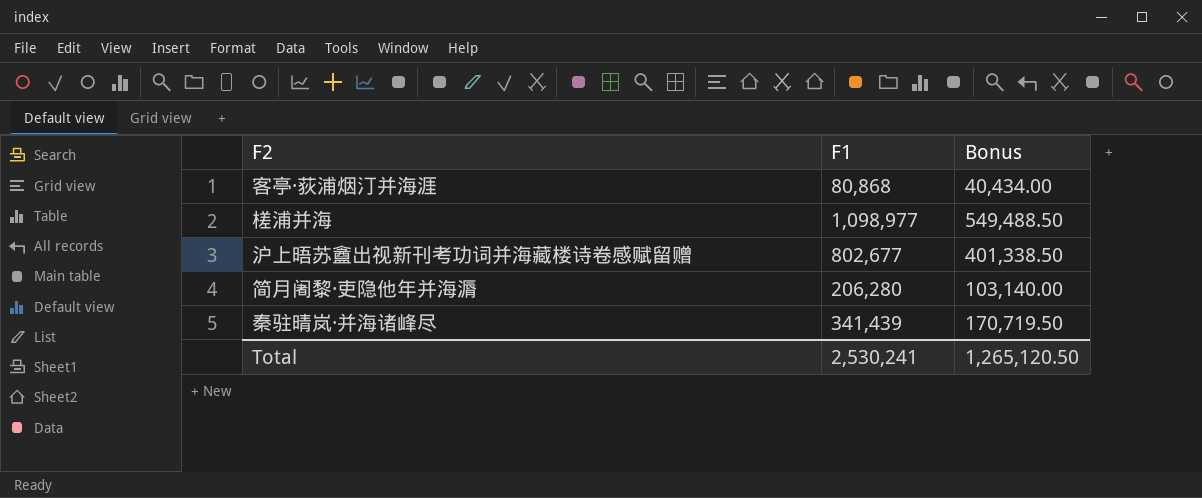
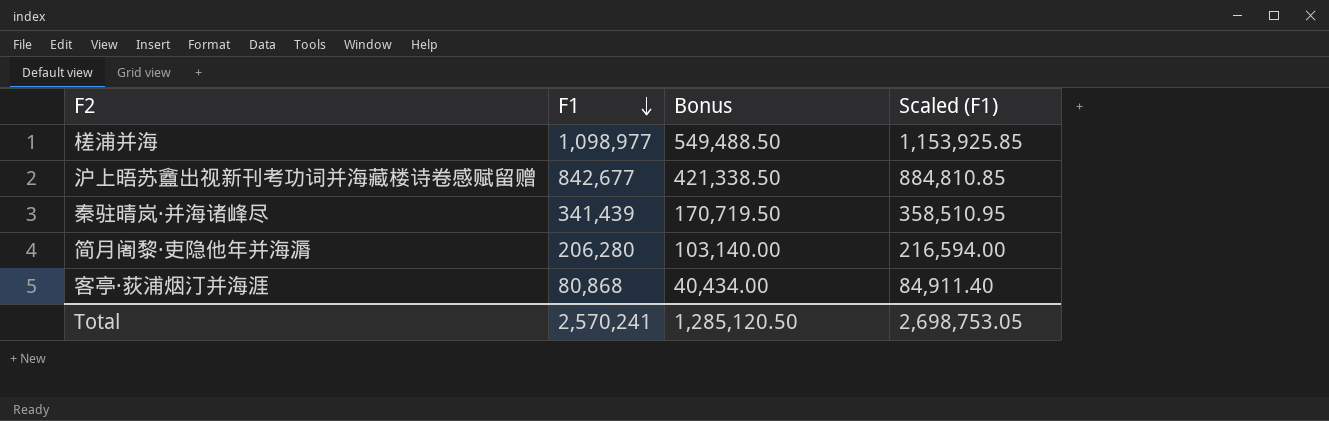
row order: none -> F1 descending
column Scaled (F1) | formula: none -> [F1] * 1.05
沪上晤苏盦出视新刊考功词并海藏楼诗卷感赋留赠 | F1: 802,677 -> 842,677
沪上晤苏盦出视新刊考功词并海藏楼诗卷感赋留赠 | Bonus: 401,338.50 -> 421,338.50
Total | F1: 2,530,241 -> 2,570,241
Total | Bonus: 1,265,120.50 -> 1,285,120.50

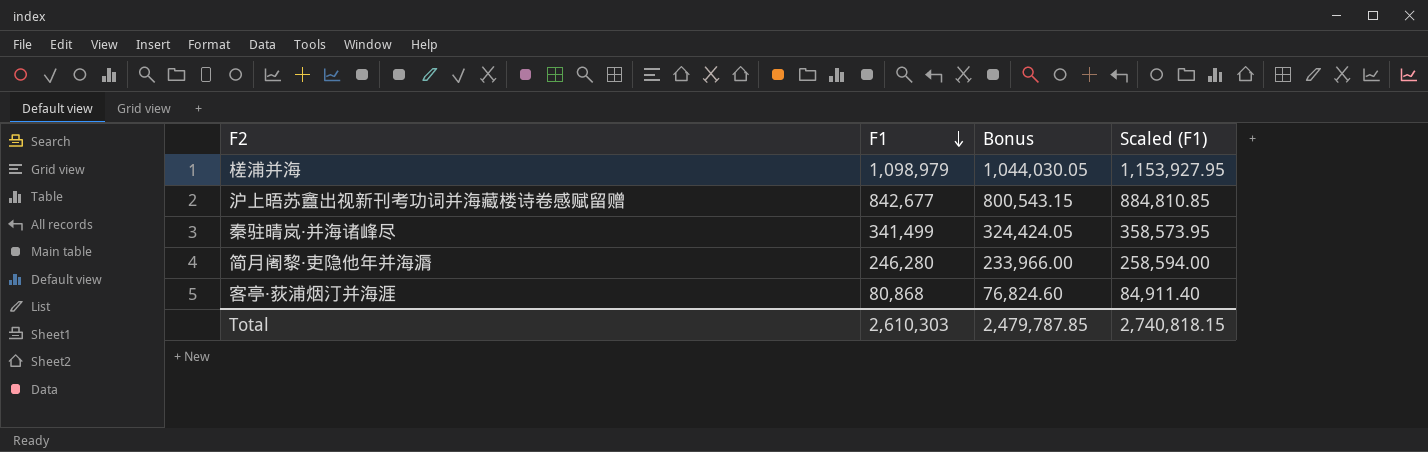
column Bonus | formula: [F1] * 0.5 -> [F1] * 0.95
槎浦并海 | F1: 1,098,977 -> 1,098,979
槎浦并海 | Scaled (F1): 1,153,925.85 -> 1,153,927.95
秦驻晴岚·并海诸峰尽 | F1: 341,439 -> 341,499
秦驻晴岚·并海诸峰尽 | Scaled (F1): 358,510.95 -> 358,573.95
简月阇黎·吏隐他年并海漘 | F1: 206,280 -> 246,280
简月阇黎·吏隐他年并海漘 | Scaled (F1): 216,594.00 -> 258,594.00
Total | F1: 2,570,241 -> 2,610,303
Total | Bonus: 1,285,120.50 -> 2,479,787.85
Total | Scaled (F1): 2,698,753.05 -> 2,740,818.15

